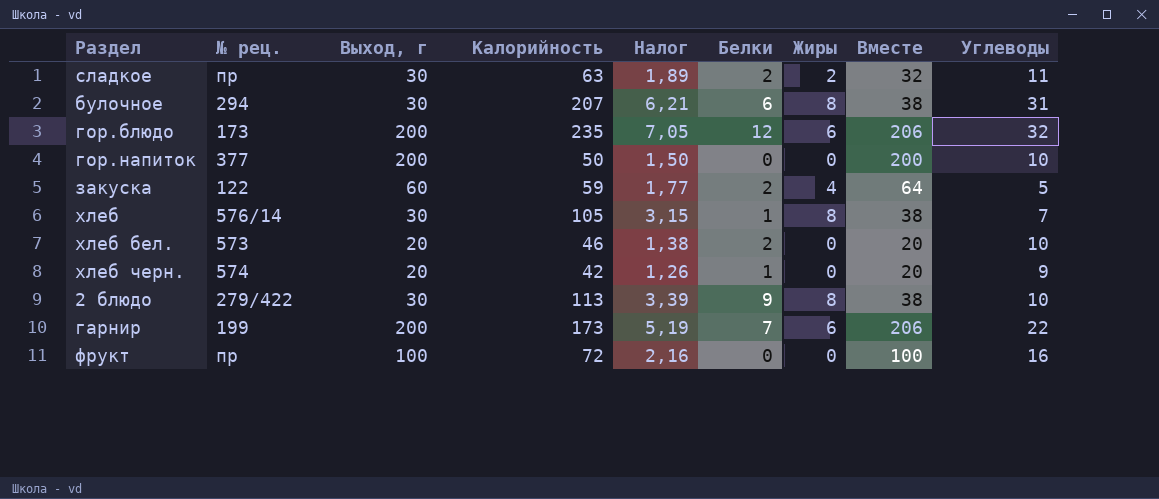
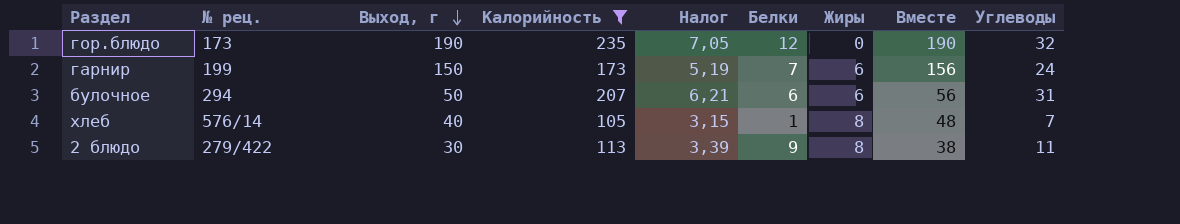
filter: none -> Калорийность >= 105
row order: none -> Выход, г descending
гор.блюдо | Выход, г: 200 -> 190
гор.блюдо | Жиры: 6 -> 0
гор.блюдо | Вместе: 206 -> 190
гарнир | Выход, г: 200 -> 150
гарнир | Вместе: 206 -> 156
гарнир | Углеводы: 22 -> 24
булочное | Выход, г: 30 -> 50
булочное | Жиры: 8 -> 6
булочное | Вместе: 38 -> 56
хлеб | Выход, г: 30 -> 40
хлеб | Вместе: 38 -> 48
2 блюдо | Углеводы: 10 -> 11

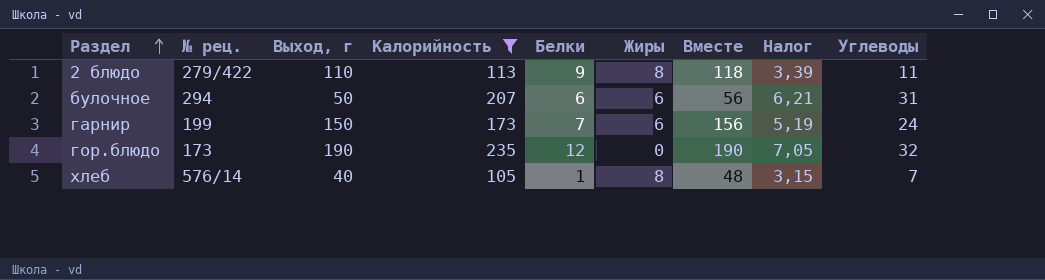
row order: Выход, г descending -> Раздел ascending
column Налог | position: 5 -> 8
2 блюдо | Выход, г: 30 -> 110
2 блюдо | Вместе: 38 -> 118

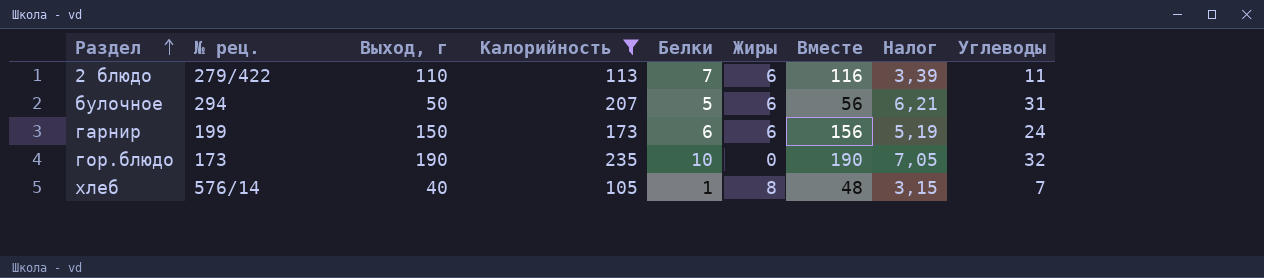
2 блюдо | Белки: 9 -> 7
2 блюдо | Жиры: 8 -> 6
2 блюдо | Вместе: 118 -> 116
булочное | Белки: 6 -> 5
гарнир | Белки: 7 -> 6
гор.блюдо | Белки: 12 -> 10

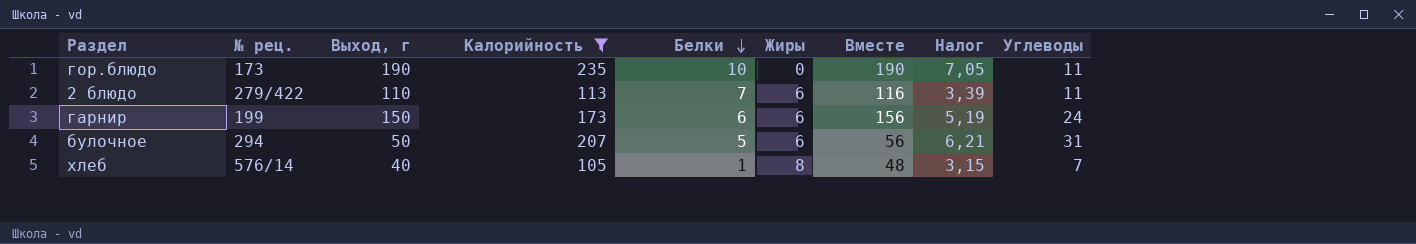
row order: Раздел ascending -> Белки descending
гор.блюдо | Углеводы: 32 -> 11

